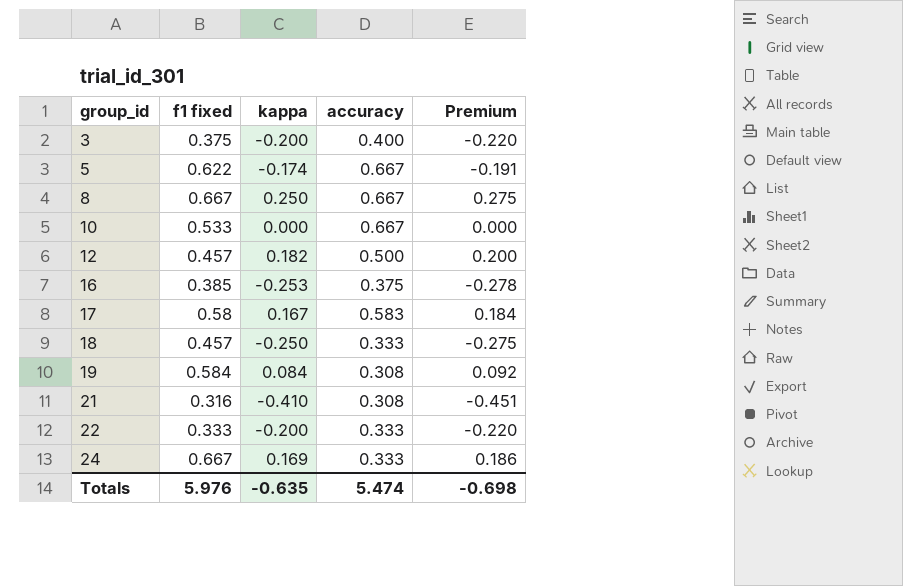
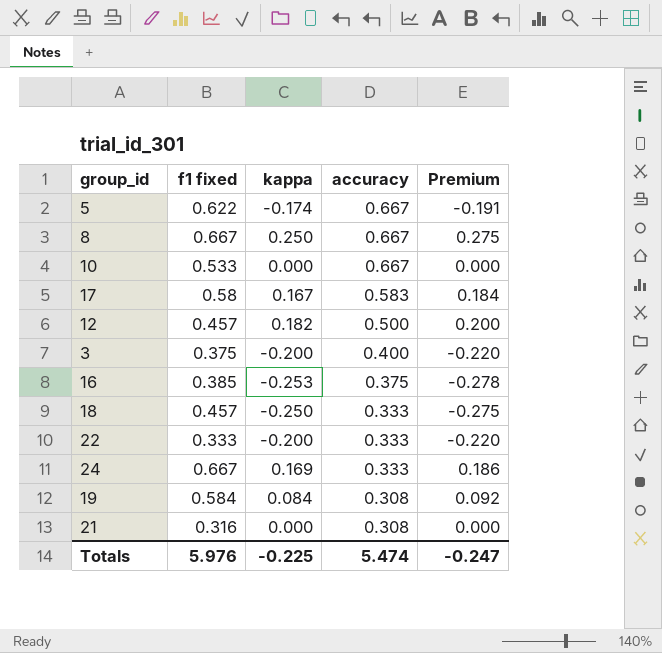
row order: group_id ascending -> accuracy descending
21 | kappa: -0.410 -> 0.000
21 | Premium: -0.451 -> 0.000
Totals | kappa: -0.635 -> -0.225
Totals | Premium: -0.698 -> -0.247

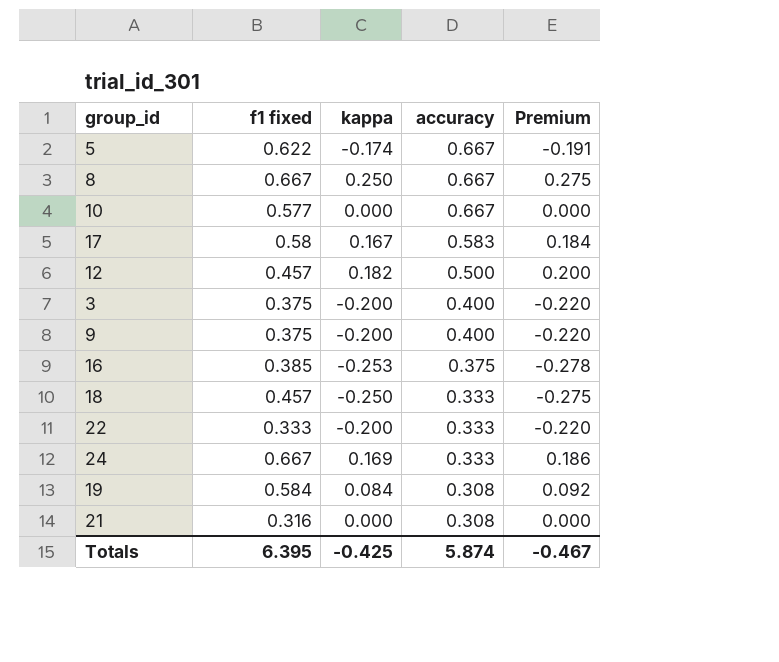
10 | f1 fixed: 0.533 -> 0.577
row 9: none -> 0.375 | -0.200 | 0.400 | -0.220
Totals | f1 fixed: 5.976 -> 6.395
Totals | kappa: -0.225 -> -0.425
Totals | accuracy: 5.474 -> 5.874
Totals | Premium: -0.247 -> -0.467

